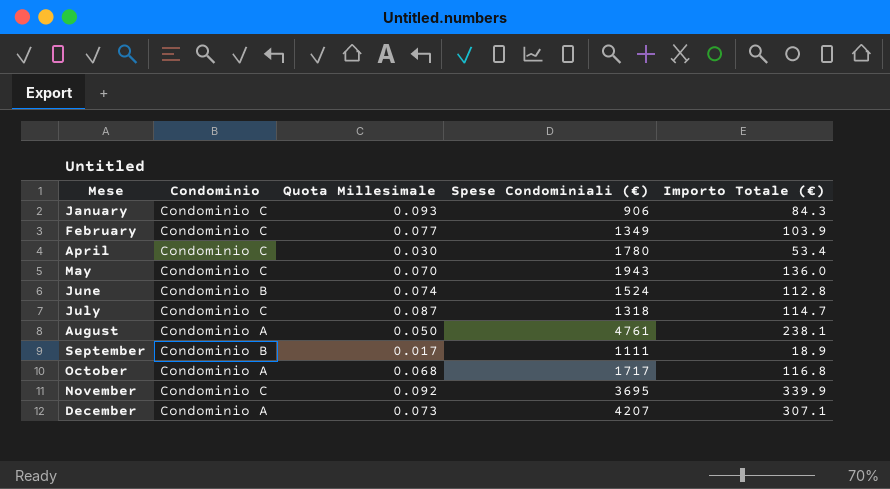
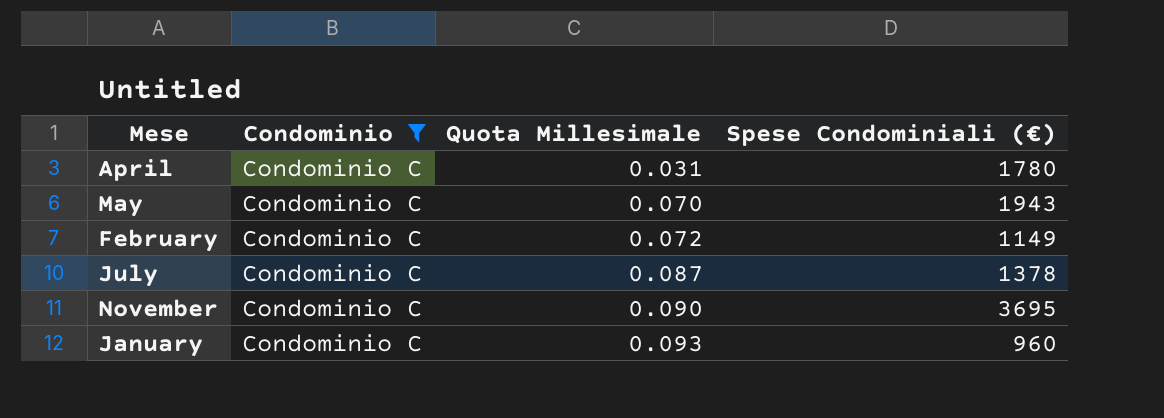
filter: none -> Condominio = Condominio C
row order: Mese ascending -> Quota Millesimale ascending
column Importo Totale (€) | formula: [Quota Millesimale] * [Spese Condominiali (€)] -> none
April | Quota Millesimale: 0.030 -> 0.031
February | Quota Millesimale: 0.077 -> 0.072
February | Spese Condominiali (€): 1349 -> 1149
July | Spese Condominiali (€): 1318 -> 1378
November | Quota Millesimale: 0.092 -> 0.090
January | Spese Condominiali (€): 906 -> 960

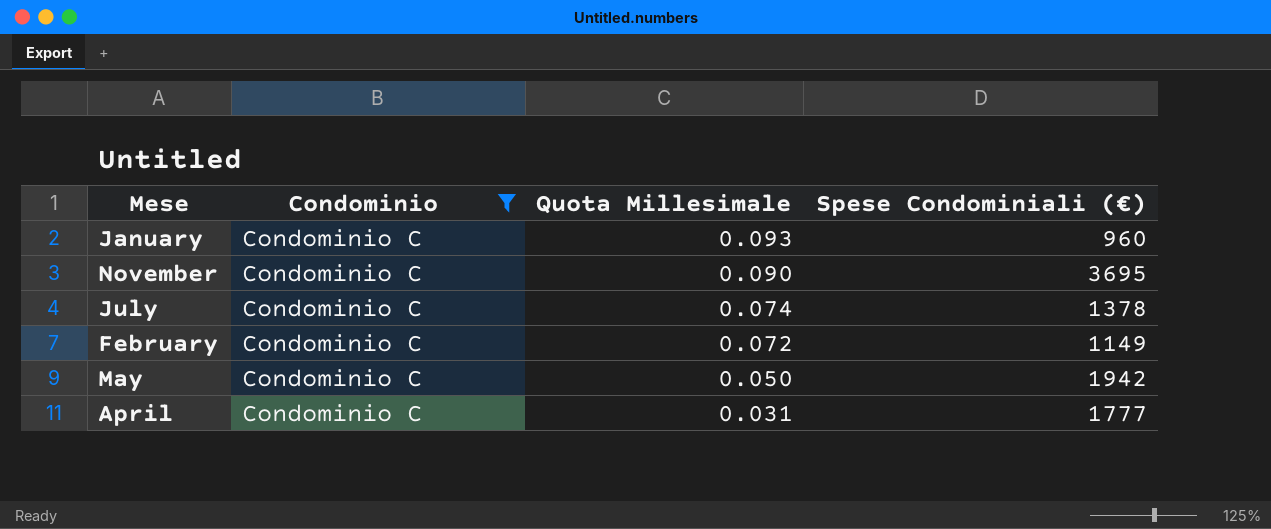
row order: Quota Millesimale ascending -> Quota Millesimale descending
July | Quota Millesimale: 0.087 -> 0.074
May | Quota Millesimale: 0.070 -> 0.050
May | Spese Condominiali (€): 1943 -> 1942
April | Spese Condominiali (€): 1780 -> 1777

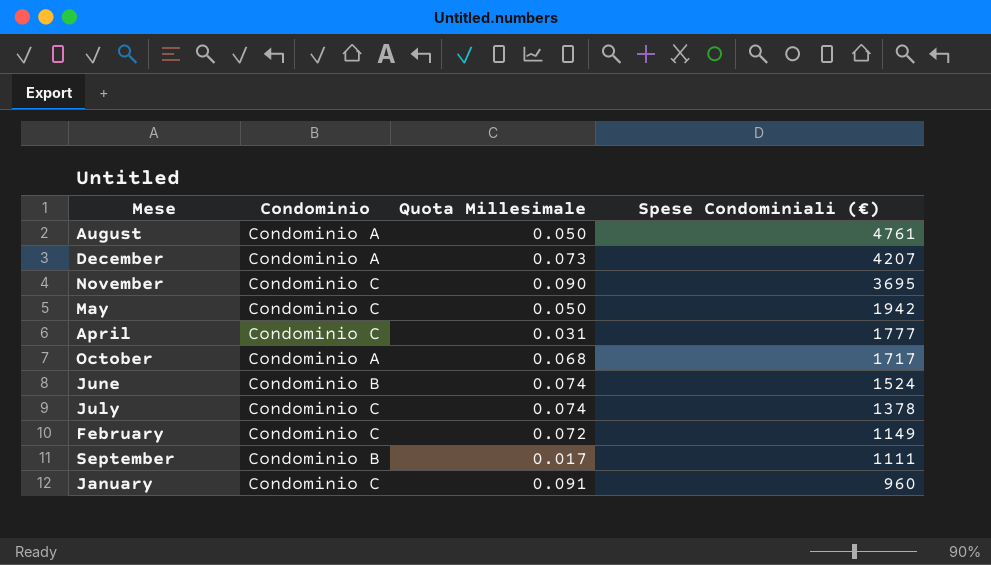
filter: Condominio = Condominio C -> none
row order: Quota Millesimale descending -> Spese Condominiali (€) descending
January | Quota Millesimale: 0.093 -> 0.091

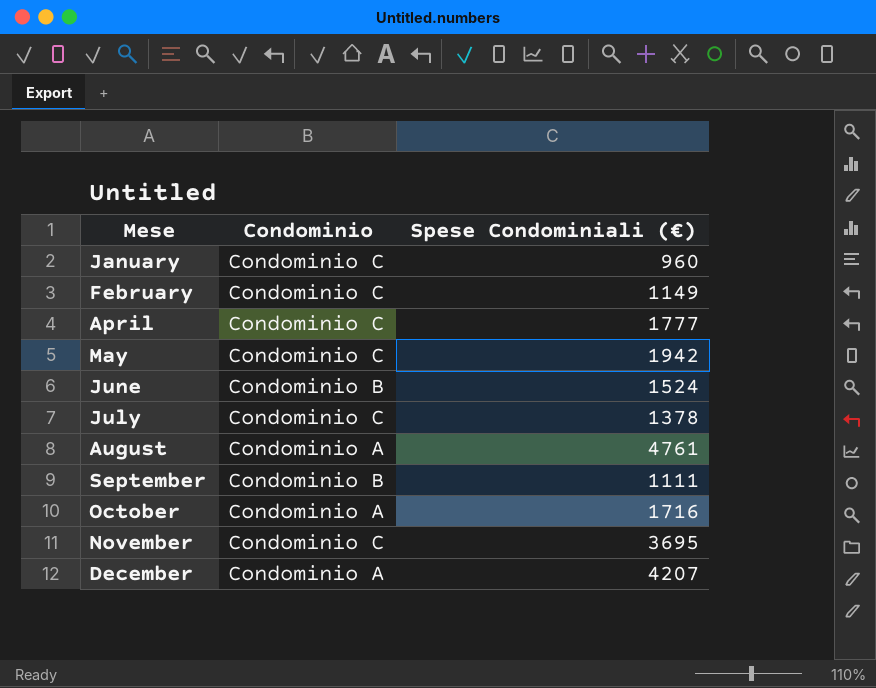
row order: Spese Condominiali (€) descending -> Mese ascending
column Quota Millesimale | position: 3 -> none
October | Spese Condominiali (€): 1717 -> 1716

